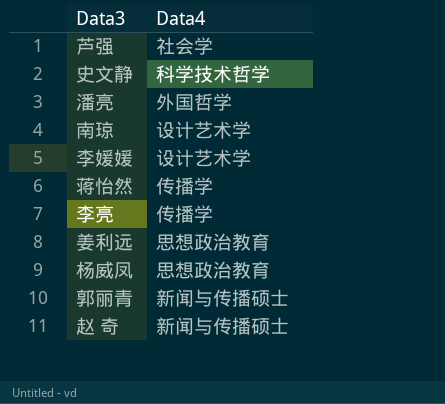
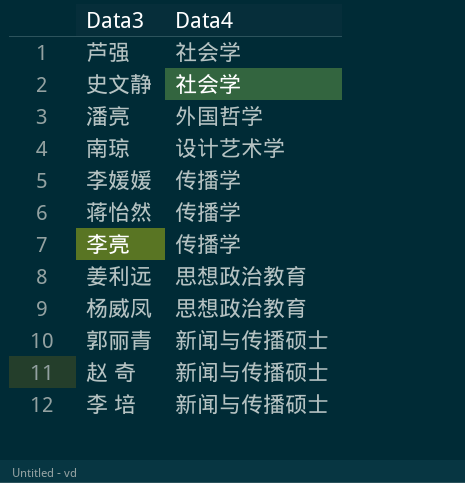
史文静 | Data4: 科学技术哲学 -> 社会学
李媛媛 | Data4: 设计艺术学 -> 传播学
row 李 培: none -> 新闻与传播硕士

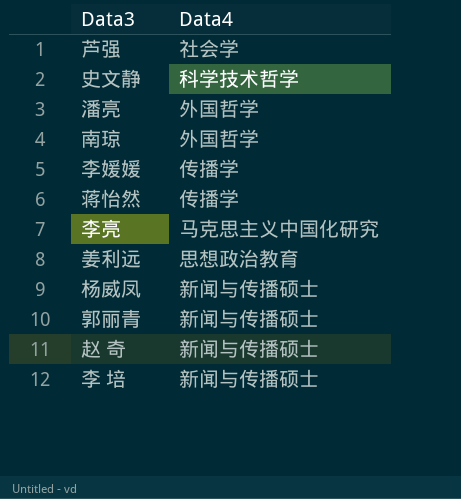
史文静 | Data4: 社会学 -> 科学技术哲学
南琼 | Data4: 设计艺术学 -> 外国哲学
李亮 | Data4: 传播学 -> 马克思主义中国化研究
杨威凤 | Data4: 思想政治教育 -> 新闻与传播硕士

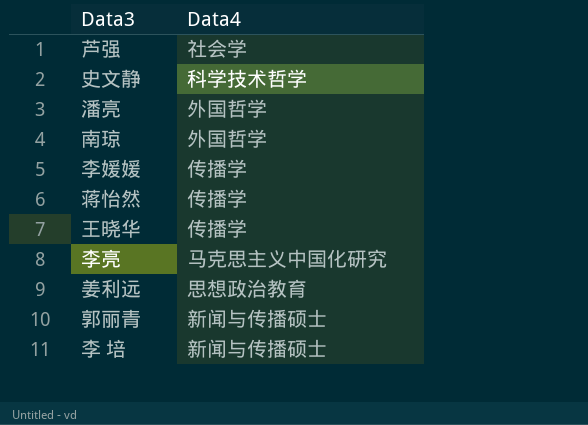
row 杨威凤: 新闻与传播硕士 -> none
row 赵 奇: 新闻与传播硕士 -> none
row 王晓华: none -> 传播学

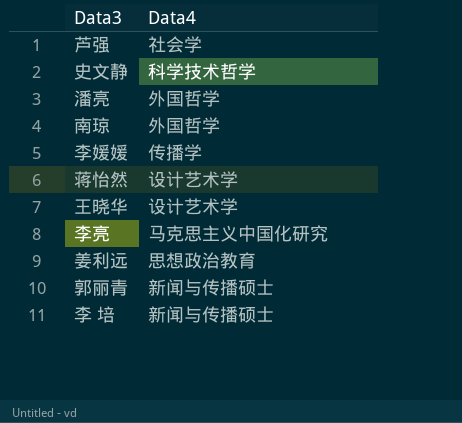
蒋怡然 | Data4: 传播学 -> 设计艺术学
王晓华 | Data4: 传播学 -> 设计艺术学

